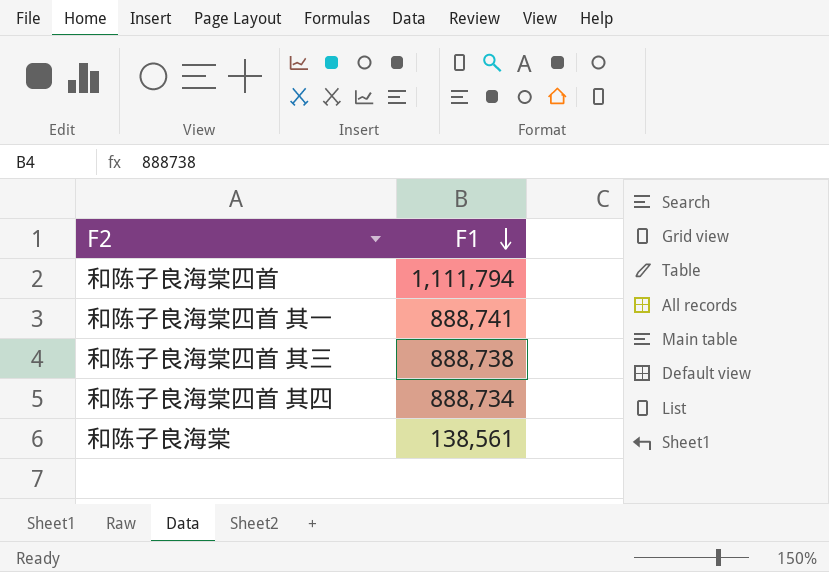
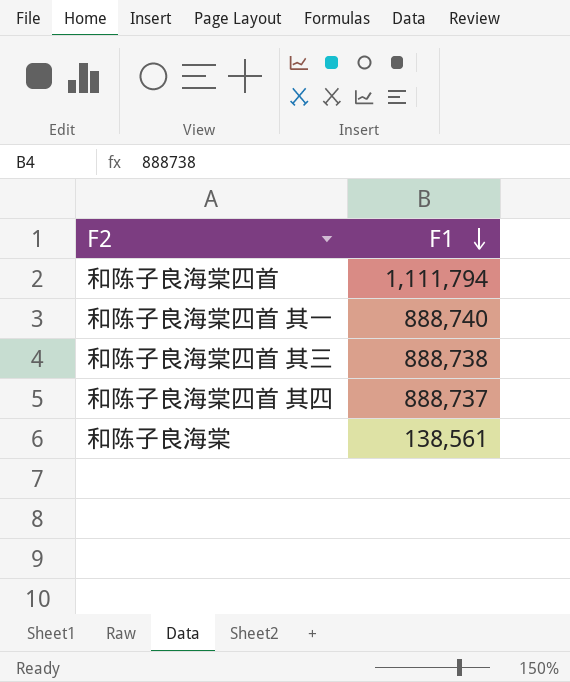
和陈子良海棠四首 其一 | F1: 888,741 -> 888,740
和陈子良海棠四首 其四 | F1: 888,734 -> 888,737

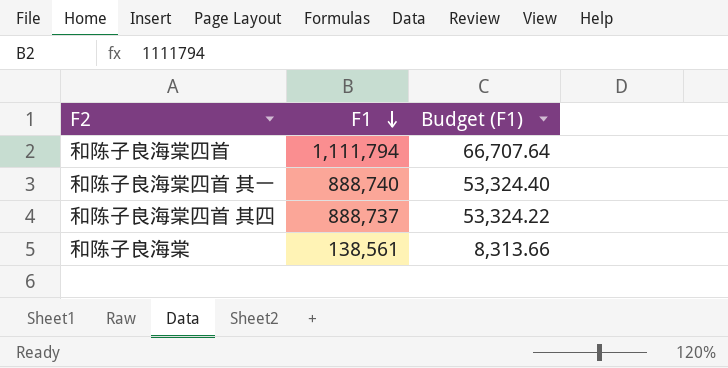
column Budget (F1) | formula: none -> [F1] * 0.06
row 和陈子良海棠四首 其三: 888,738 -> none

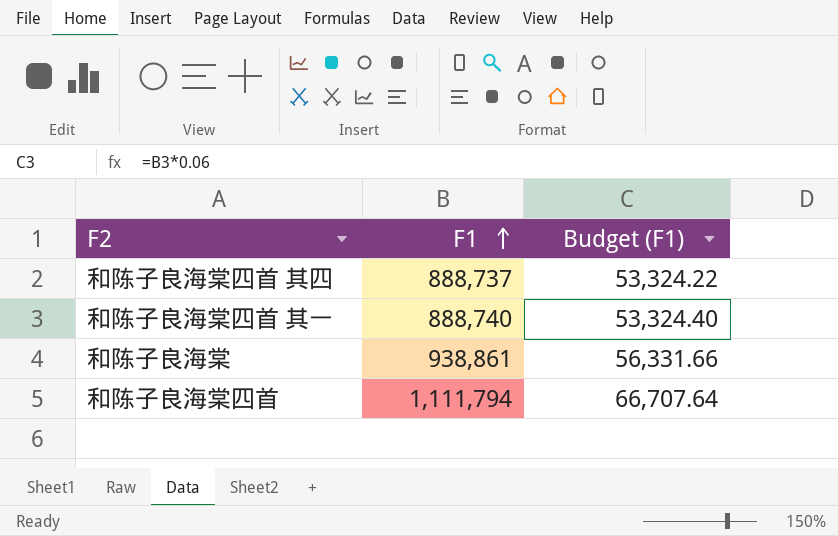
row order: F1 descending -> F1 ascending
和陈子良海棠 | F1: 138,561 -> 938,861
和陈子良海棠 | Budget (F1): 8,313.66 -> 56,331.66

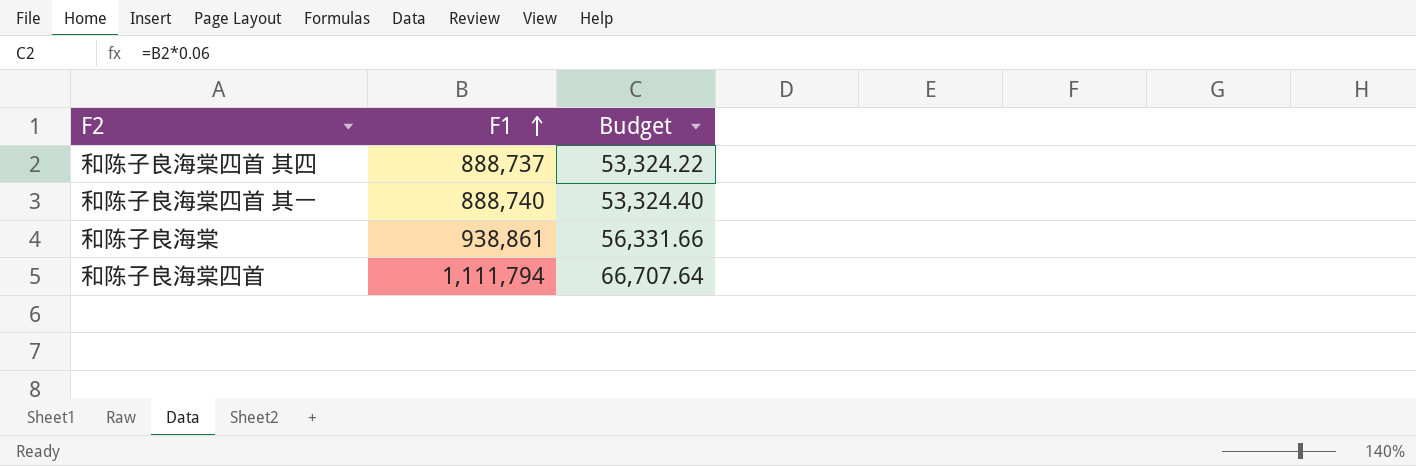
column name: Budget (F1) -> Budget

